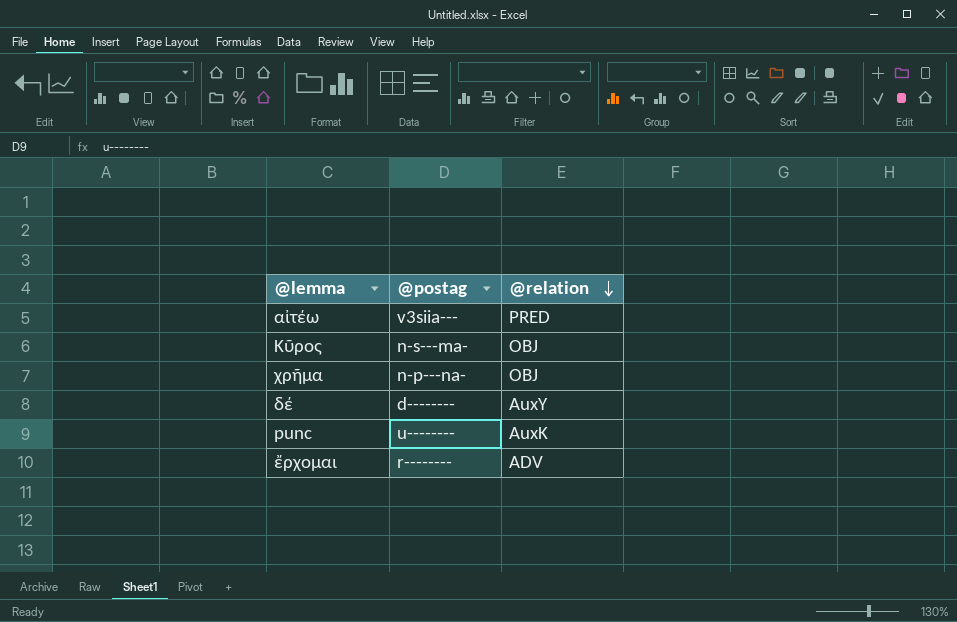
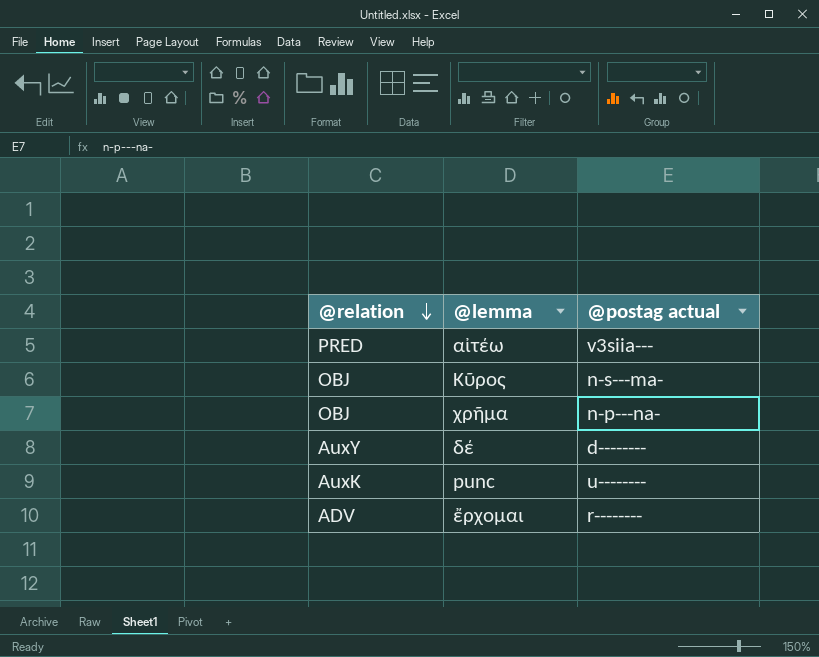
column @relation | position: 3 -> 1
column name: @postag -> @postag actual

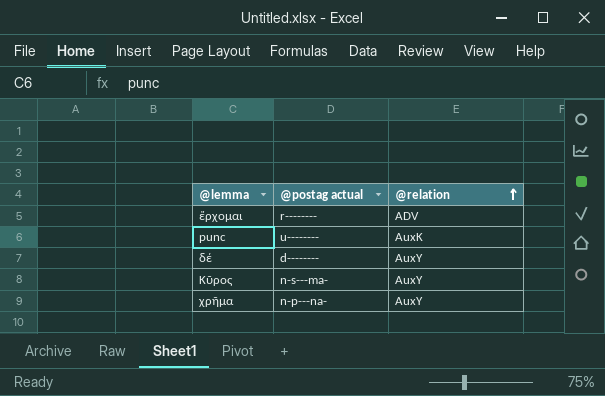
row order: @relation descending -> @relation ascending
column @relation | position: 1 -> 3
row αἰτέω: PRED | v3siia--- -> none
Κῦρος | @relation: OBJ -> AuxY
χρῆμα | @relation: OBJ -> AuxY

